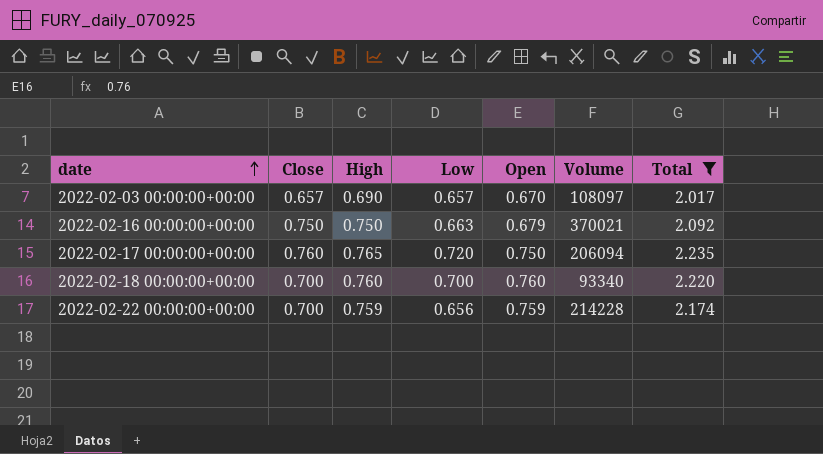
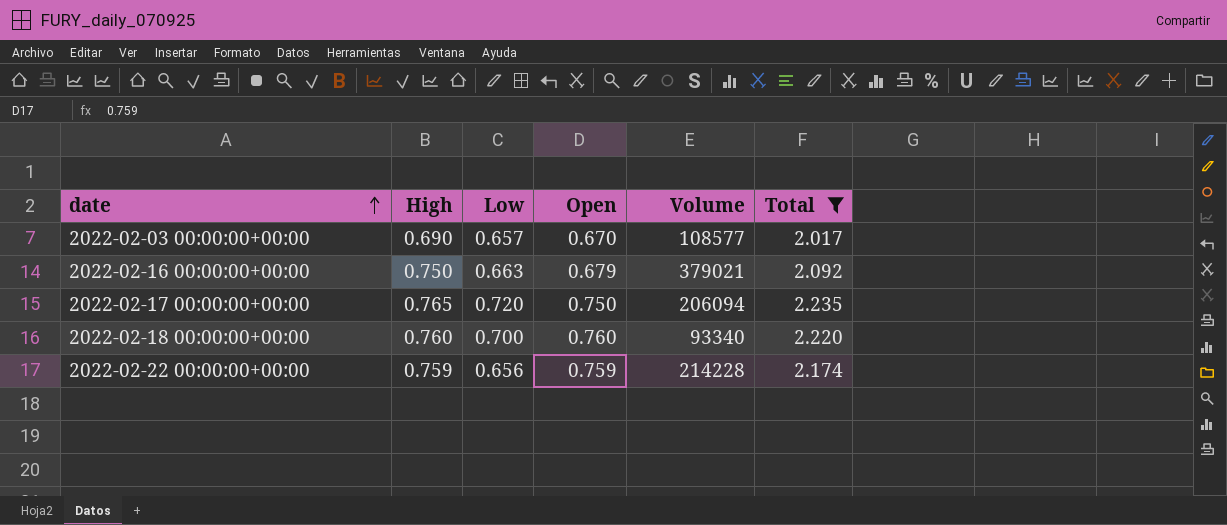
column Close | position: 2 -> none
2022-02-03 00:00:00+00:00 | Volume: 108097 -> 108577
2022-02-16 00:00:00+00:00 | Volume: 370021 -> 379021

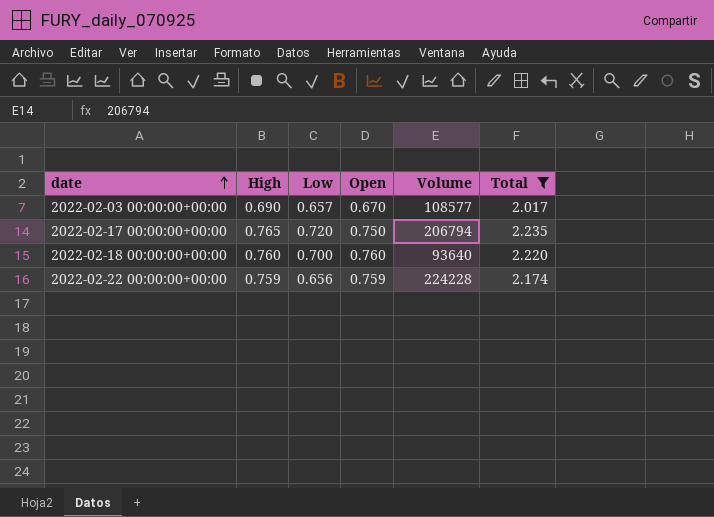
row 2022-02-16 00:00:00+00:00: 0.750 | 0.663 | 0.679 | 379021 | 2.092 -> none
2022-02-17 00:00:00+00:00 | Volume: 206094 -> 206794
2022-02-18 00:00:00+00:00 | Volume: 93340 -> 93640
2022-02-22 00:00:00+00:00 | Volume: 214228 -> 224228

